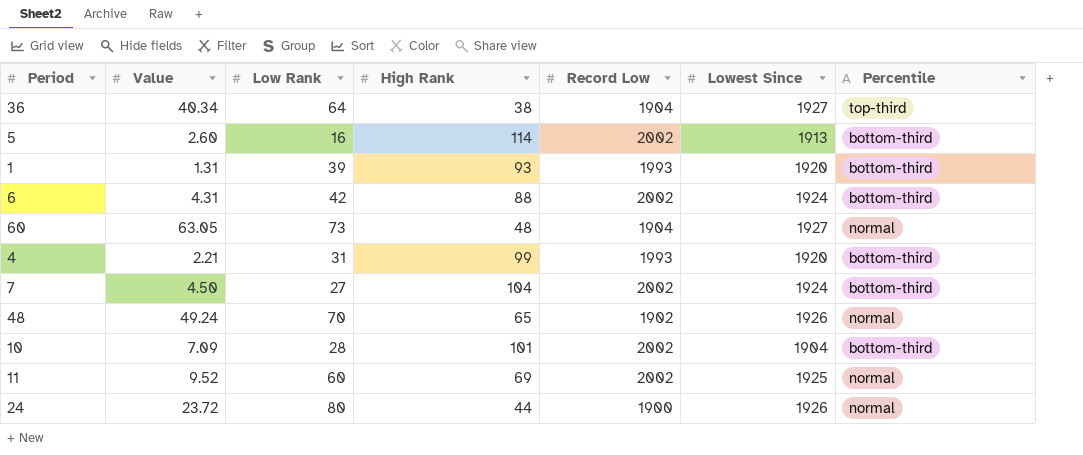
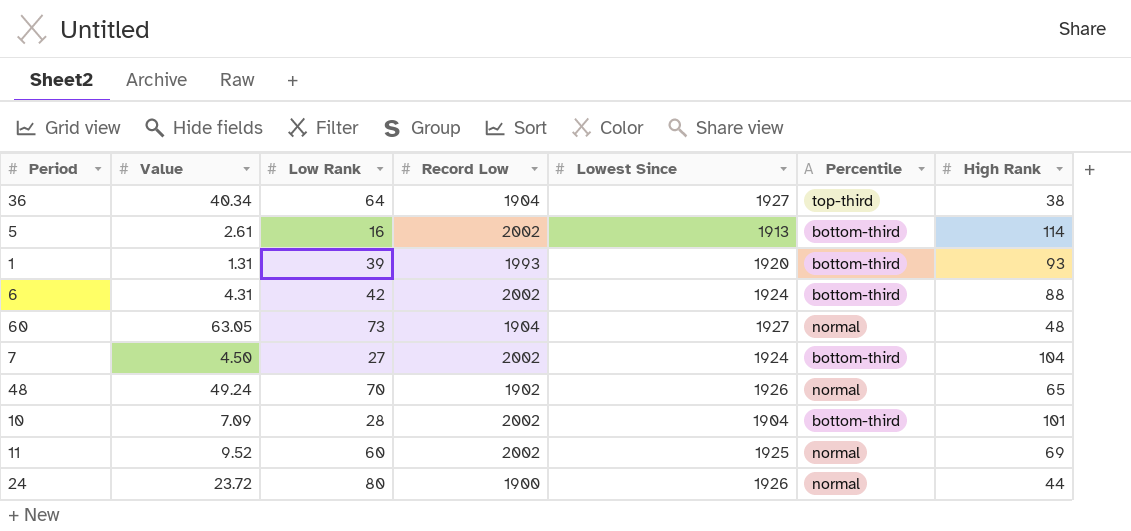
column High Rank | position: 4 -> 7
row 4: 2.21 | 31 | 99 | 1993 | 1920 | bottom-third -> none
5 | Value: 2.60 -> 2.61

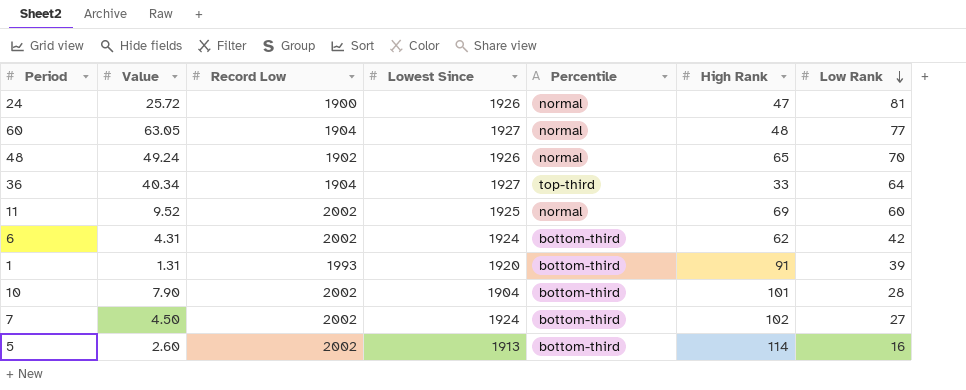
row order: none -> Low Rank descending
column Low Rank | position: 3 -> 7
24 | Value: 23.72 -> 25.72
24 | High Rank: 44 -> 47
24 | Low Rank: 80 -> 81
60 | Low Rank: 73 -> 77
36 | High Rank: 38 -> 33
6 | High Rank: 88 -> 62
1 | High Rank: 93 -> 91
10 | Value: 7.09 -> 7.90
7 | High Rank: 104 -> 102
5 | Value: 2.61 -> 2.60

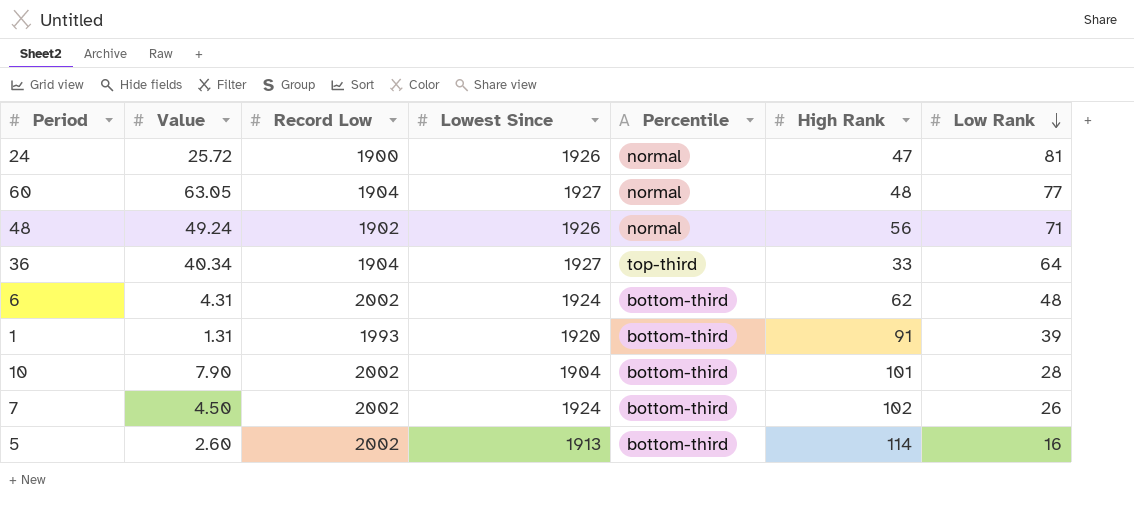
row 11: 9.52 | 2002 | 1925 | normal | 69 | 60 -> none
48 | High Rank: 65 -> 56
48 | Low Rank: 70 -> 71
6 | Low Rank: 42 -> 48
7 | Low Rank: 27 -> 26

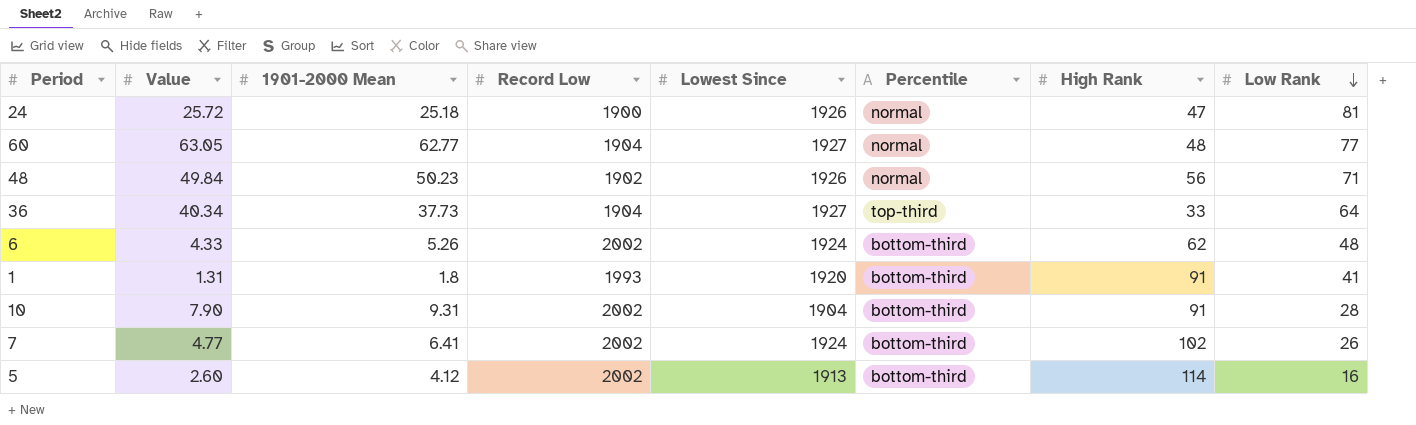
column 1901-2000 Mean | position: none -> 3
48 | Value: 49.24 -> 49.84
6 | Value: 4.31 -> 4.33
1 | Low Rank: 39 -> 41
10 | High Rank: 101 -> 91
7 | Value: 4.50 -> 4.77

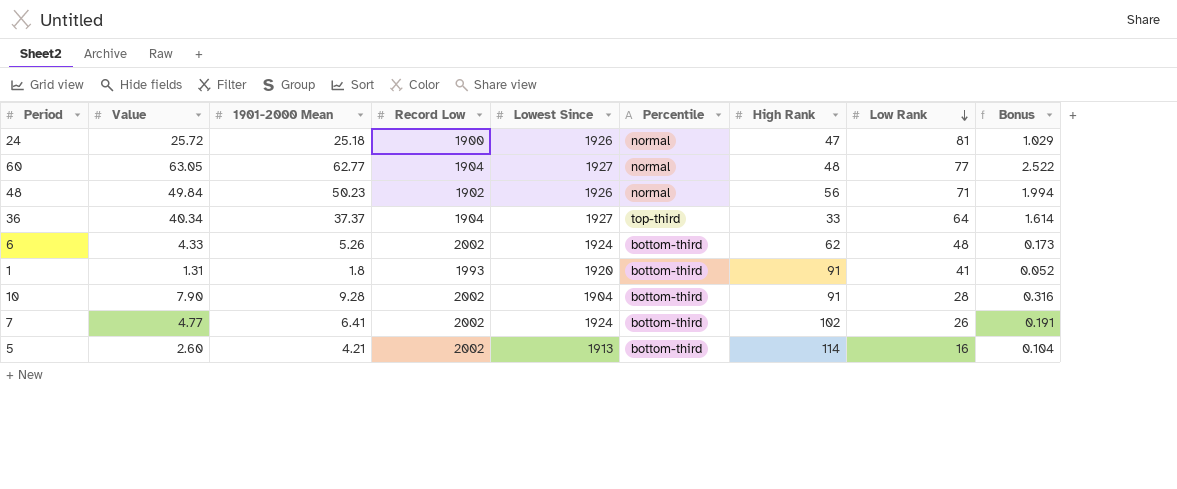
column Bonus | formula: none -> [Value] * 0.04
36 | 1901-2000 Mean: 37.73 -> 37.37
10 | 1901-2000 Mean: 9.31 -> 9.28
5 | 1901-2000 Mean: 4.12 -> 4.21

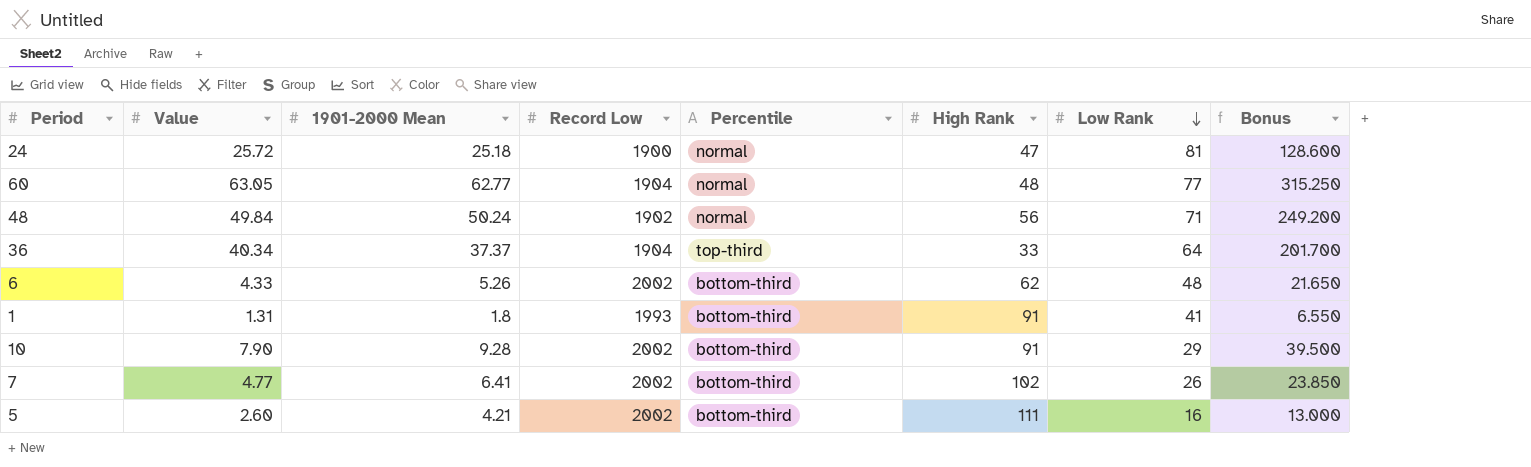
column Lowest Since | position: 5 -> none
column Bonus | formula: [Value] * 0.04 -> [Value] * 5
48 | 1901-2000 Mean: 50.23 -> 50.24
10 | Low Rank: 28 -> 29
5 | High Rank: 114 -> 111

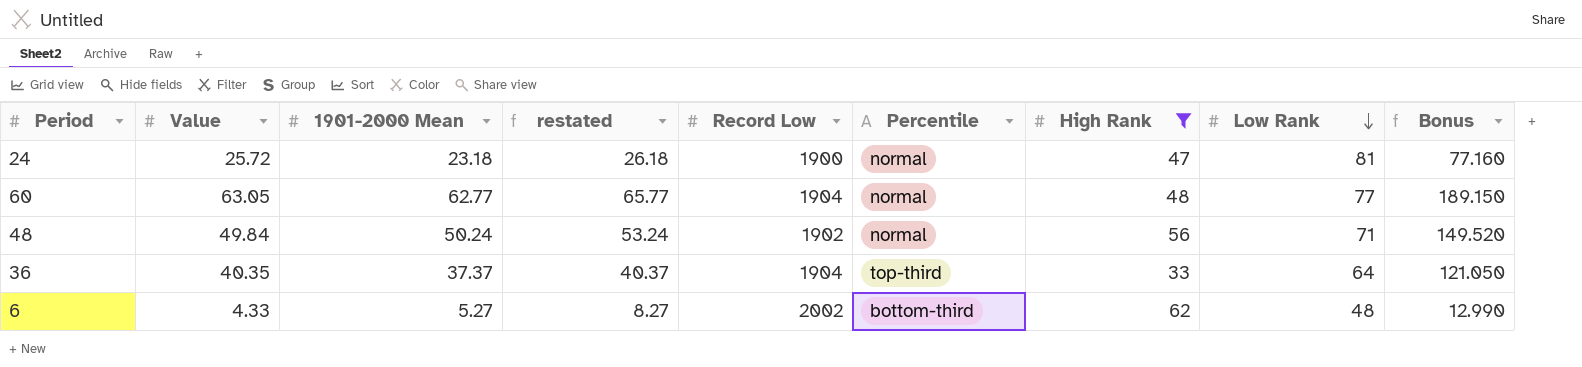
filter: none -> High Rank <= 62
column restated | formula: none -> [1901-2000 Mean] + 3
column Bonus | formula: [Value] * 5 -> [Value] * 3
24 | 1901-2000 Mean: 25.18 -> 23.18
36 | Value: 40.34 -> 40.35
6 | 1901-2000 Mean: 5.26 -> 5.27

